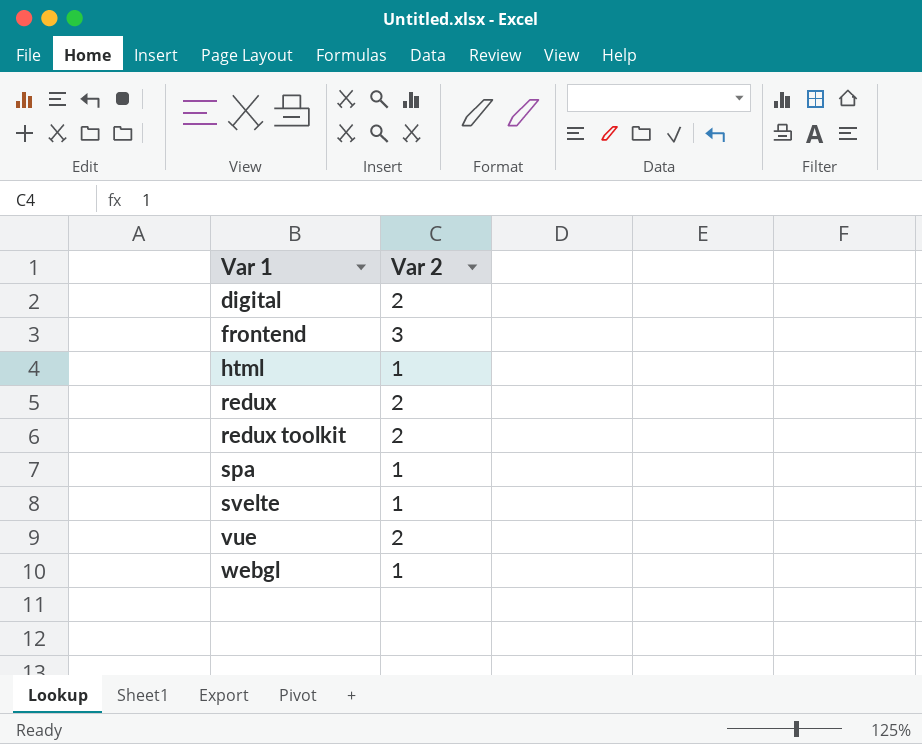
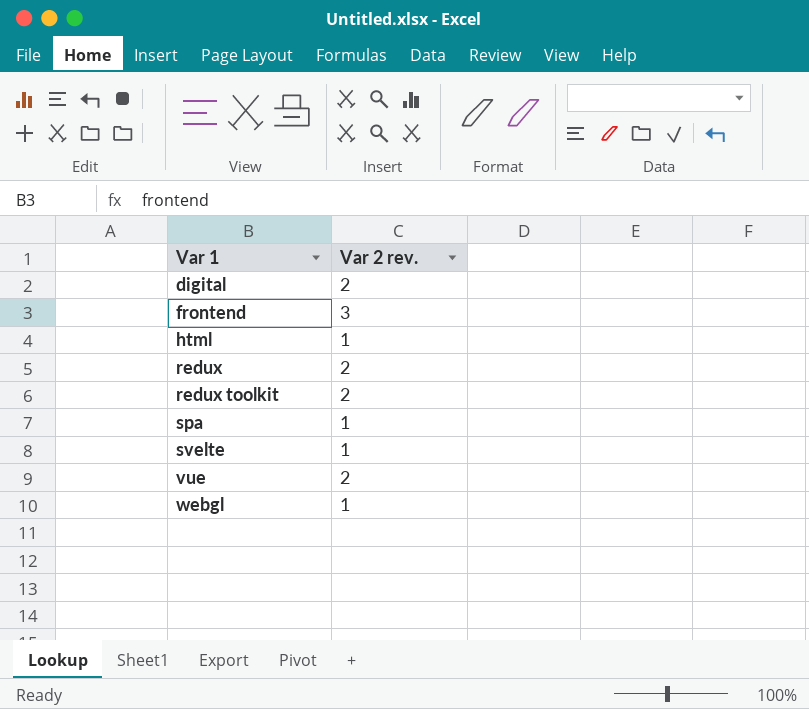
column name: Var 2 -> Var 2 rev.

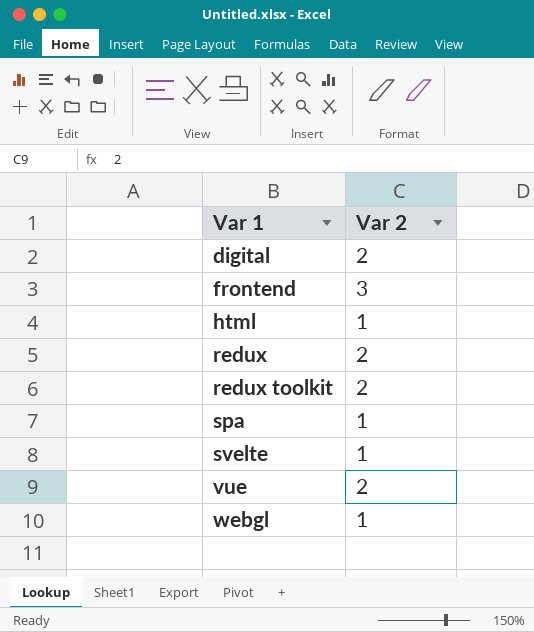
column name: Var 2 rev. -> Var 2

